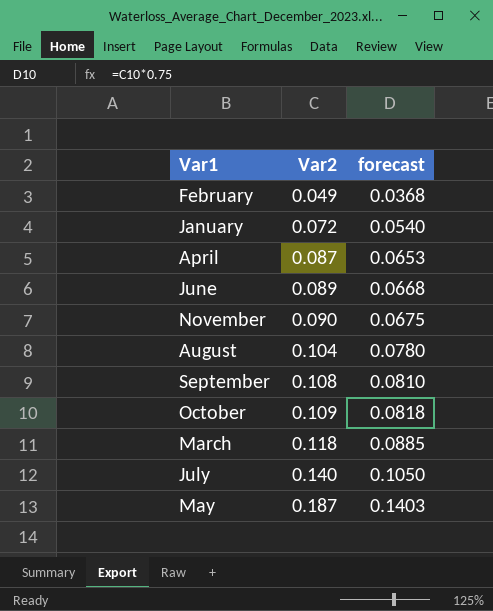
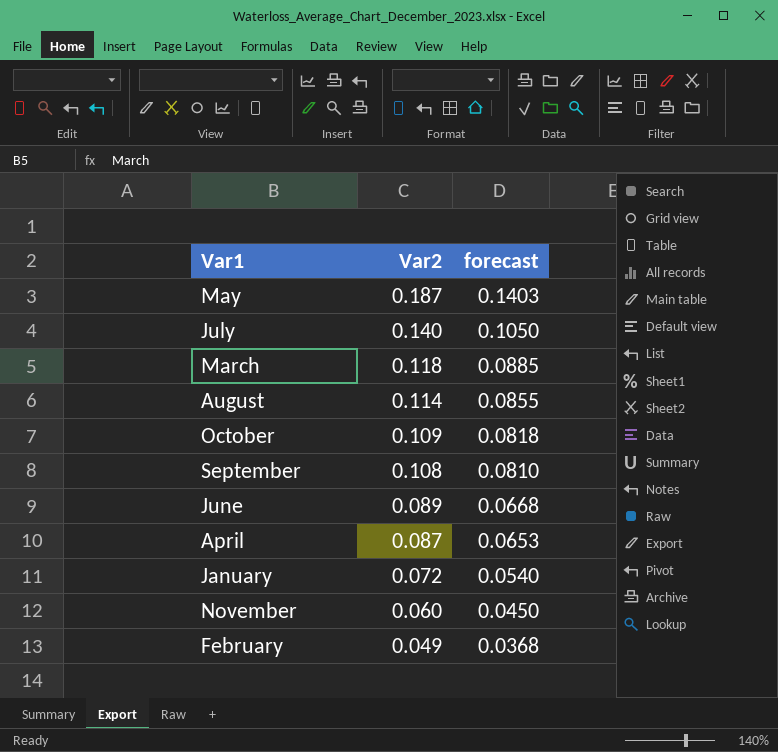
row order: Var2 ascending -> Var2 descending
August | Var2: 0.104 -> 0.114
August | forecast: 0.0780 -> 0.0855
November | Var2: 0.090 -> 0.060
November | forecast: 0.0675 -> 0.0450

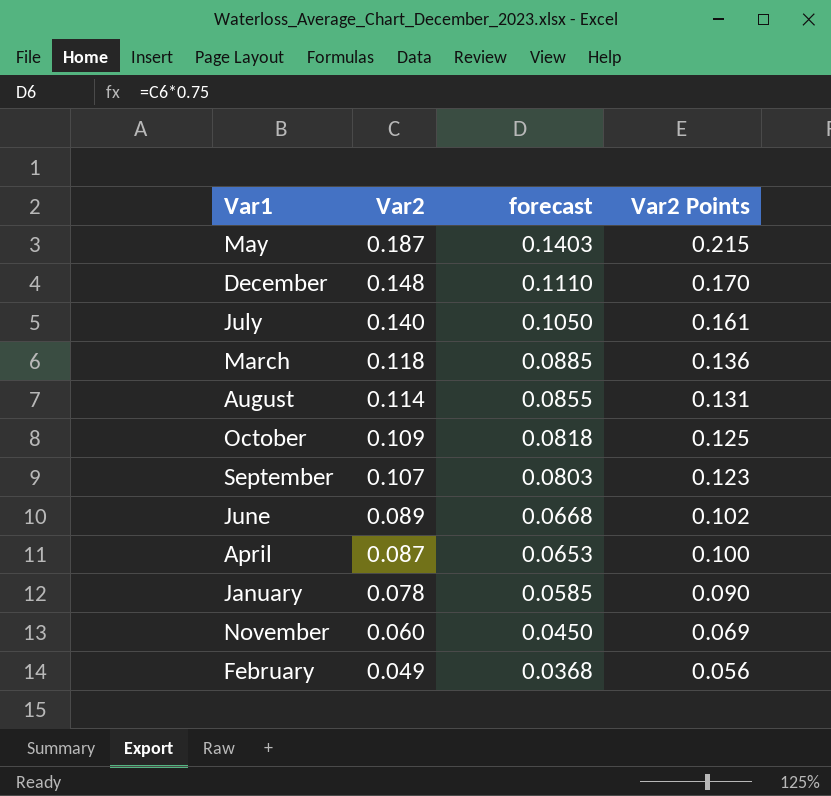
column Var2 Points | formula: none -> [Var2] * 1.15
row December: none -> 0.148 | 0.1110 | 0.170
September | Var2: 0.108 -> 0.107
September | forecast: 0.0810 -> 0.0803
January | Var2: 0.072 -> 0.078
January | forecast: 0.0540 -> 0.0585

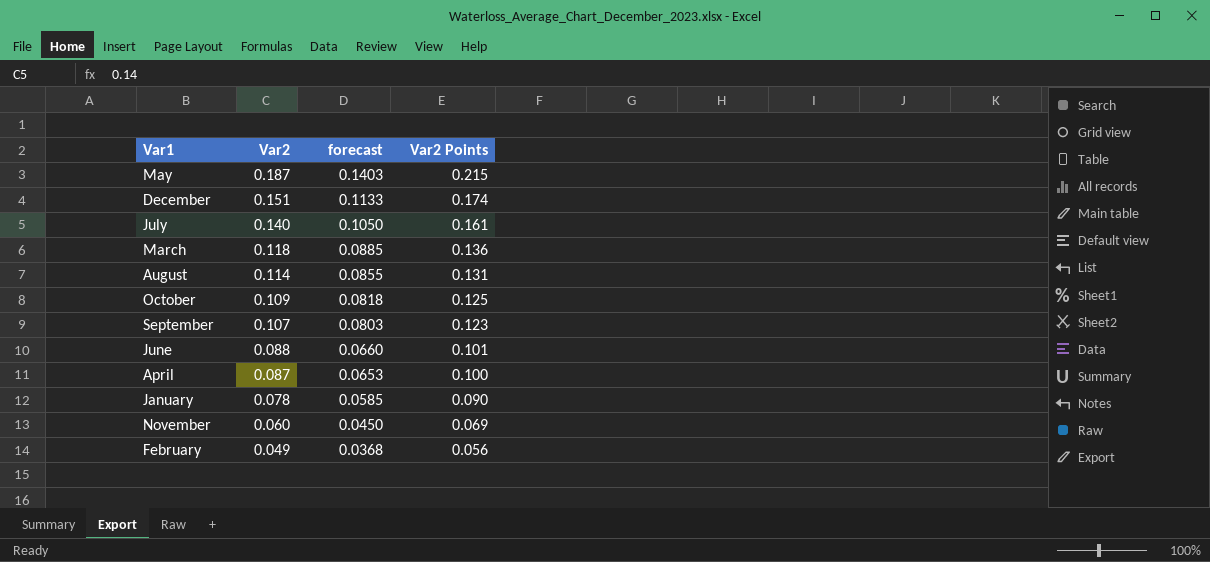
December | Var2: 0.148 -> 0.151
December | forecast: 0.1110 -> 0.1133
December | Var2 Points: 0.170 -> 0.174
June | Var2: 0.089 -> 0.088
June | forecast: 0.0668 -> 0.0660
June | Var2 Points: 0.102 -> 0.101

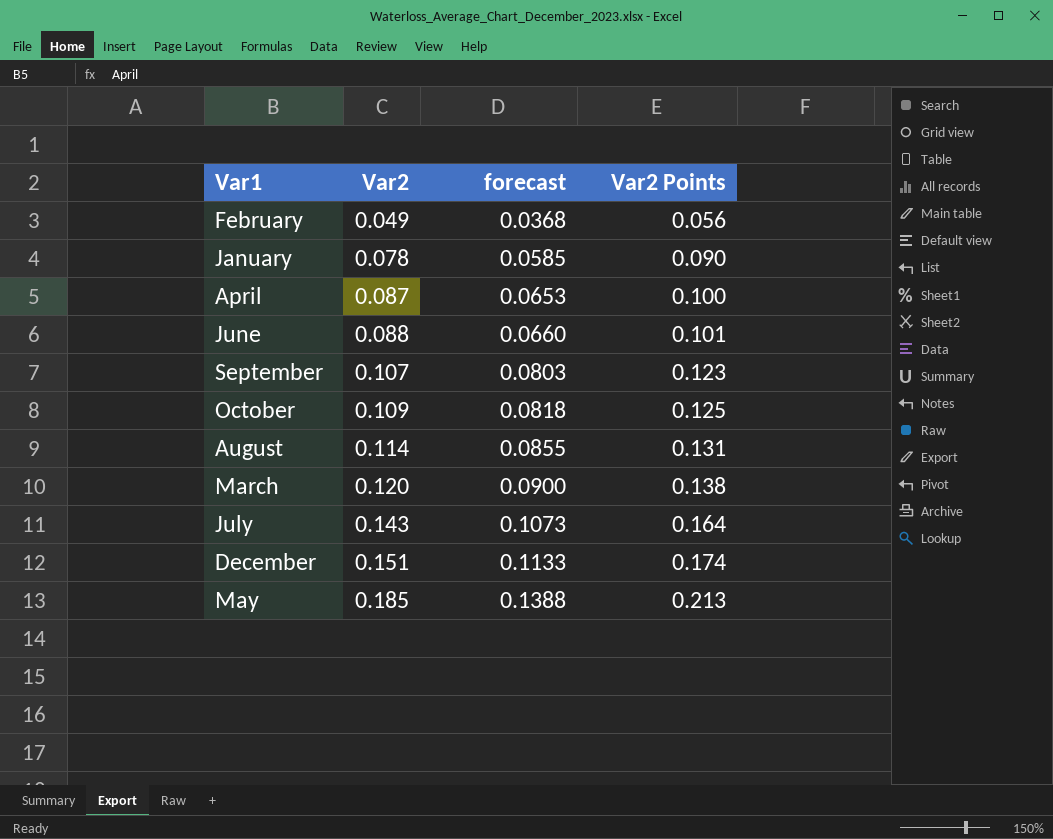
row order: Var2 descending -> Var2 ascending
row November: 0.060 | 0.0450 | 0.069 -> none
March | Var2: 0.118 -> 0.120
March | forecast: 0.0885 -> 0.0900
March | Var2 Points: 0.136 -> 0.138
July | Var2: 0.140 -> 0.143
July | forecast: 0.1050 -> 0.1073
July | Var2 Points: 0.161 -> 0.164
May | Var2: 0.187 -> 0.185
May | forecast: 0.1403 -> 0.1388
May | Var2 Points: 0.215 -> 0.213

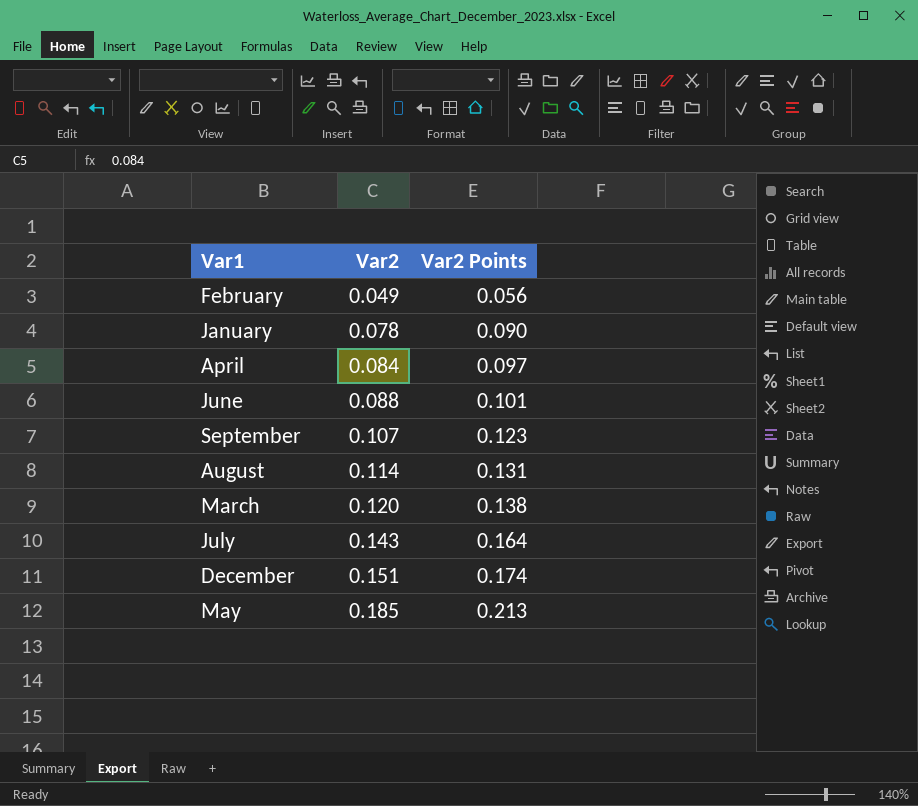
column forecast | formula: [Var2] * 0.75 -> none
row October: 0.109 | 0.0818 | 0.125 -> none
April | Var2: 0.087 -> 0.084
April | Var2 Points: 0.100 -> 0.097

